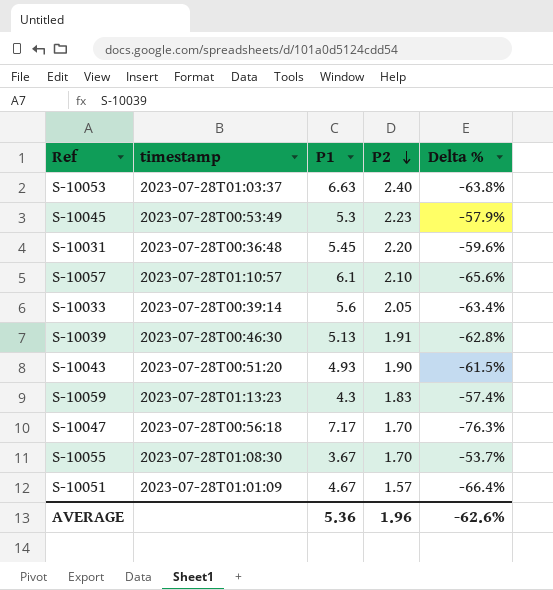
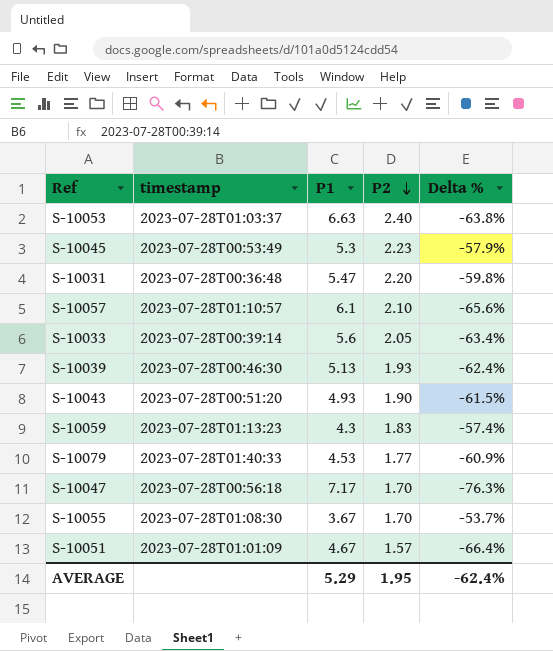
S-10031 | P1: 5.45 -> 5.47
S-10031 | Delta %: -59.6% -> -59.8%
S-10039 | P2: 1.91 -> 1.93
S-10039 | Delta %: -62.8% -> -62.4%
row S-10079: none -> 2023-07-28T01:40:33 | 4.53 | 1.77 | -60.9%
AVERAGE | P1: 5.36 -> 5.29
AVERAGE | P2: 1.96 -> 1.95
AVERAGE | Delta %: -62.6% -> -62.4%

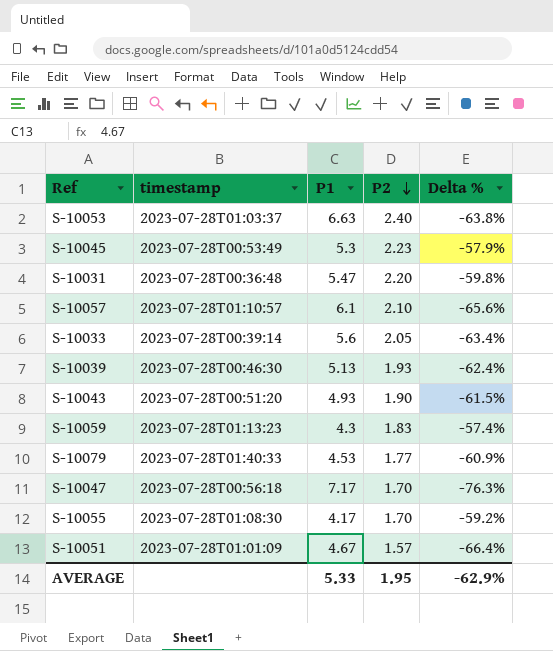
S-10055 | P1: 3.67 -> 4.17
S-10055 | Delta %: -53.7% -> -59.2%
AVERAGE | P1: 5.29 -> 5.33
AVERAGE | Delta %: -62.4% -> -62.9%

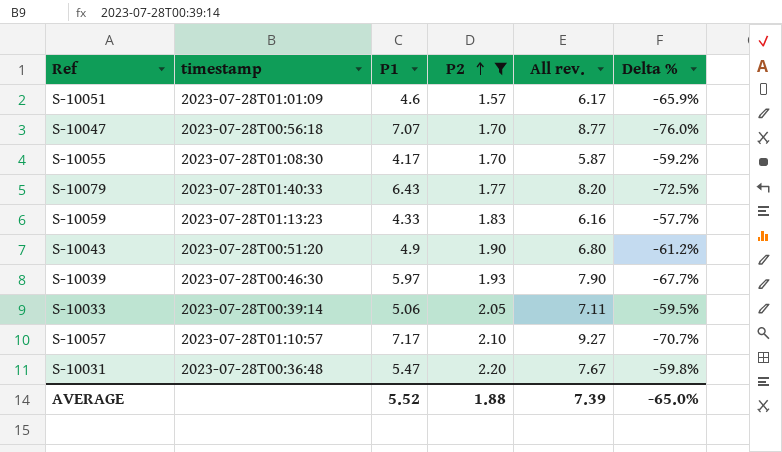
filter: none -> P2 <= 2.20
row order: P2 descending -> P2 ascending
column All rev. | formula: none -> [P1] + [P2]
S-10051 | P1: 4.67 -> 4.6
S-10051 | Delta %: -66.4% -> -65.9%
S-10047 | P1: 7.17 -> 7.07
S-10047 | Delta %: -76.3% -> -76.0%
S-10079 | P1: 4.53 -> 6.43
S-10079 | Delta %: -60.9% -> -72.5%
S-10059 | P1: 4.3 -> 4.33
S-10059 | Delta %: -57.4% -> -57.7%
S-10043 | P1: 4.93 -> 4.9
S-10043 | Delta %: -61.5% -> -61.2%
S-10039 | P1: 5.13 -> 5.97
S-10039 | Delta %: -62.4% -> -67.7%
S-10033 | P1: 5.6 -> 5.06
S-10033 | Delta %: -63.4% -> -59.5%
S-10057 | P1: 6.1 -> 7.17
S-10057 | Delta %: -65.6% -> -70.7%
AVERAGE | P1: 5.33 -> 5.52
AVERAGE | P2: 1.95 -> 1.88
AVERAGE | Delta %: -62.9% -> -65.0%

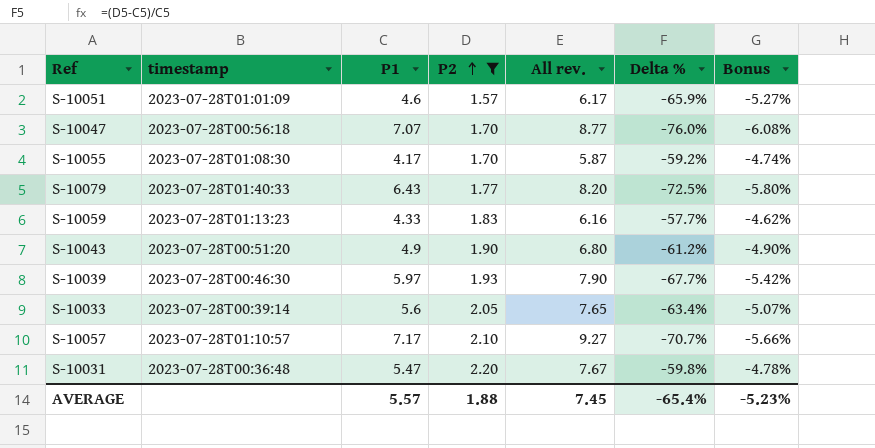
column Bonus | formula: none -> [Delta %] * 0.08
S-10033 | P1: 5.06 -> 5.6
S-10033 | All rev.: 7.11 -> 7.65
S-10033 | Delta %: -59.5% -> -63.4%
AVERAGE | P1: 5.52 -> 5.57
AVERAGE | All rev.: 7.39 -> 7.45
AVERAGE | Delta %: -65.0% -> -65.4%

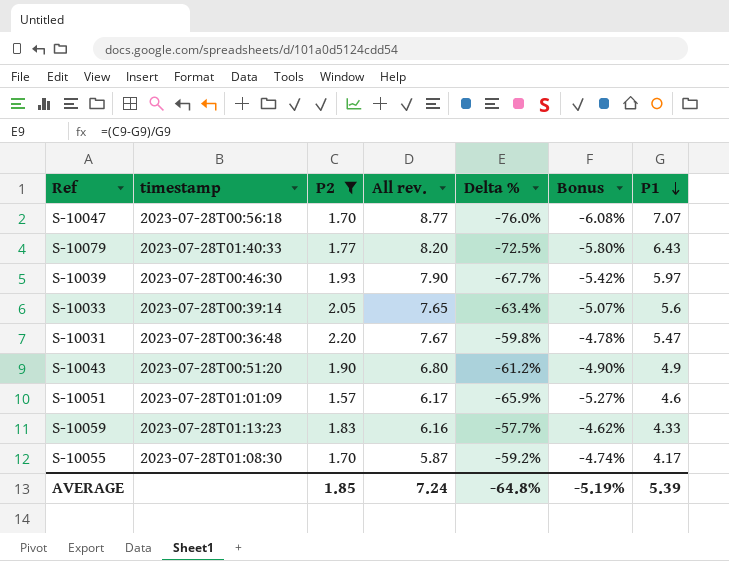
row order: P2 ascending -> P1 descending
column P1 | position: 3 -> 7
row S-10057: 2023-07-28T01:10:57 | 7.17 | 2.10 | 9.27 | -70.7% | -5.66% -> none
AVERAGE | P2: 1.88 -> 1.85
AVERAGE | All rev.: 7.45 -> 7.24
AVERAGE | Delta %: -65.4% -> -64.8%
AVERAGE | Bonus: -5.23% -> -5.19%
AVERAGE | P1: 5.57 -> 5.39

